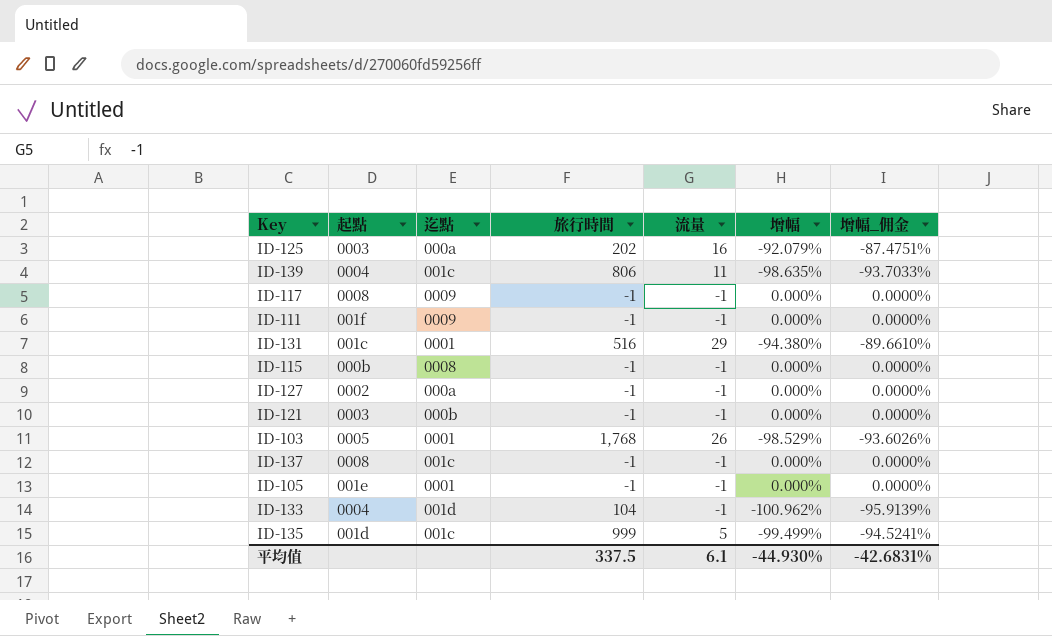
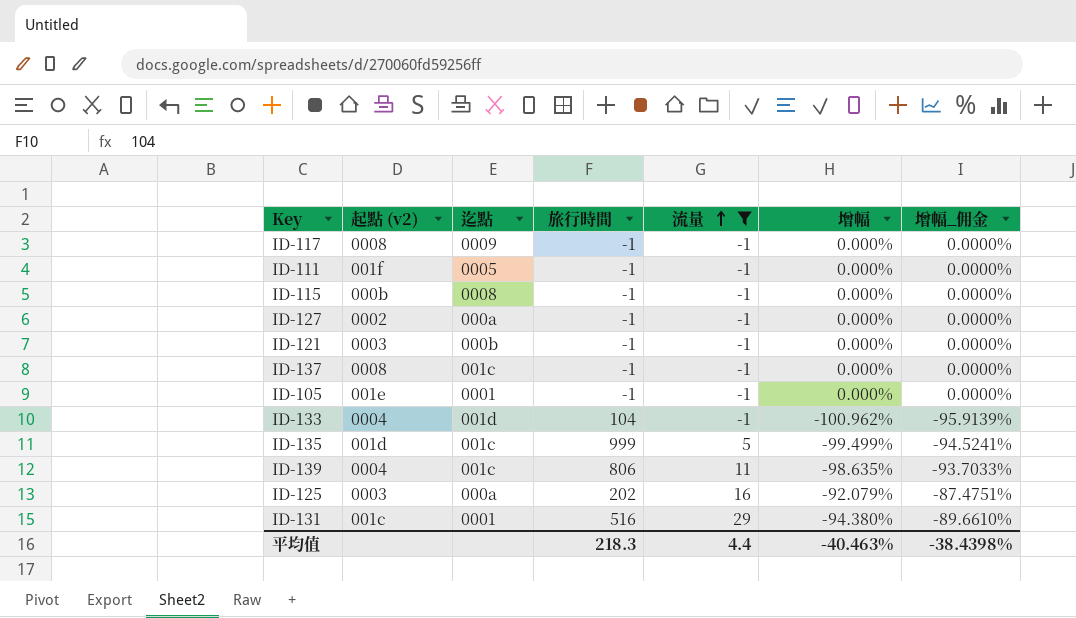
filter: none -> 流量 != 26
row order: none -> 流量 ascending
column name: 起點 -> 起點 (v2)
ID-111 | 迄點: 0009 -> 0005
平均值 | 旅行時間: 337.5 -> 218.3
平均值 | 流量: 6.1 -> 4.4
平均值 | 增幅: -44.930% -> -40.463%
平均值 | 增幅_佣金: -42.6831% -> -38.4398%

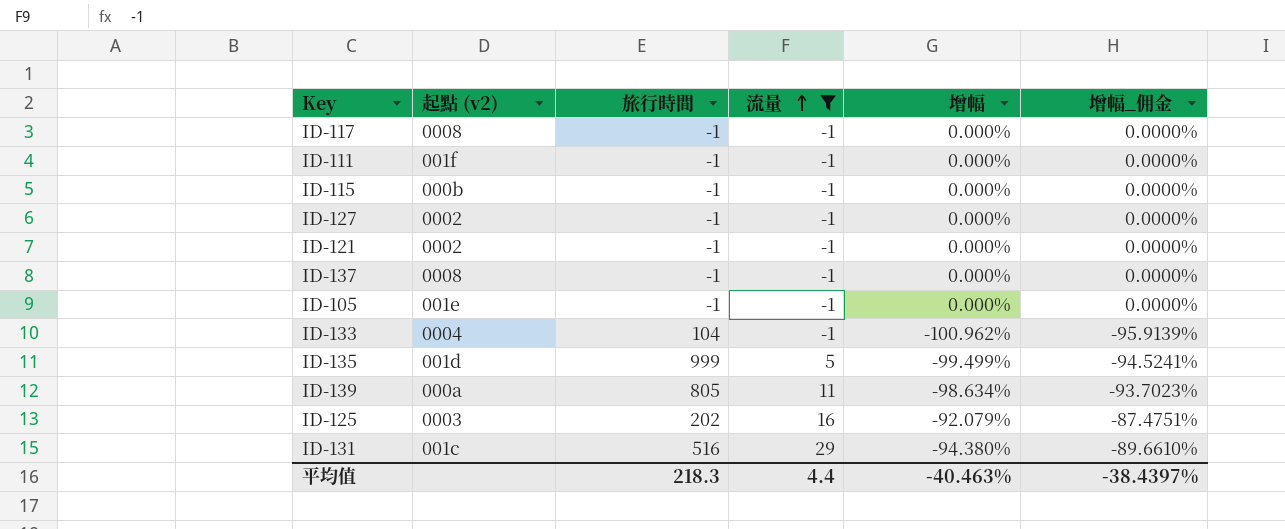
column 迄點 | position: 3 -> none
ID-121 | 起點 (v2): 0003 -> 0002
ID-139 | 起點 (v2): 0004 -> 000a
ID-139 | 旅行時間: 806 -> 805
ID-139 | 增幅: -98.635% -> -98.634%
ID-139 | 增幅_佣金: -93.7033% -> -93.7023%
平均值 | 增幅_佣金: -38.4398% -> -38.4397%

